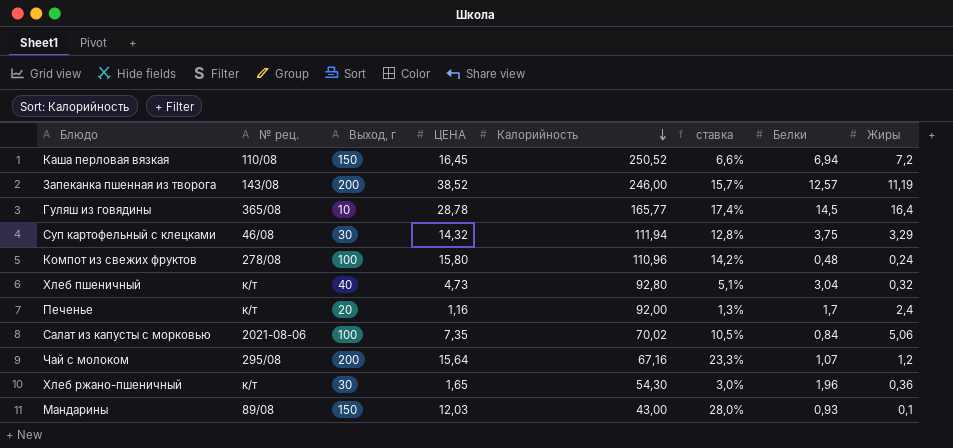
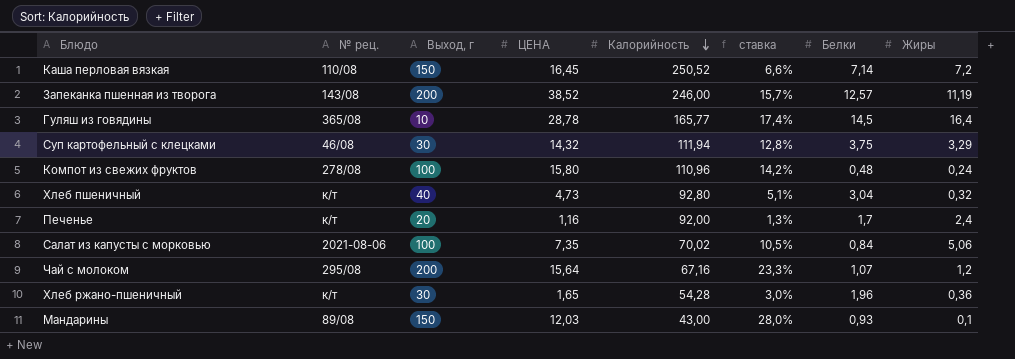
Каша перловая вязкая | Белки: 6,94 -> 7,14
Хлеб ржано-пшеничный | Калорийность: 54,30 -> 54,28

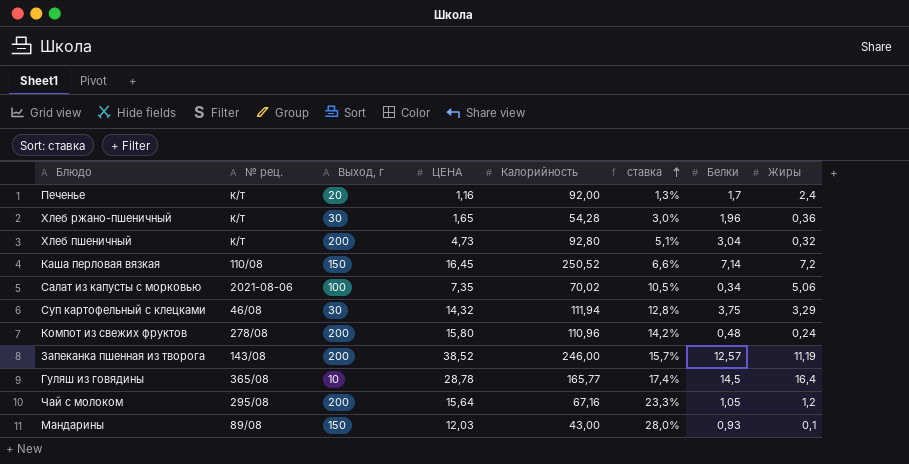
row order: Калорийность descending -> ставка ascending
Хлеб пшеничный | Выход, г: 40 -> 200
Салат из капусты с морковью | Белки: 0,84 -> 0,34
Компот из свежих фруктов | Выход, г: 100 -> 200
Чай с молоком | Белки: 1,07 -> 1,05

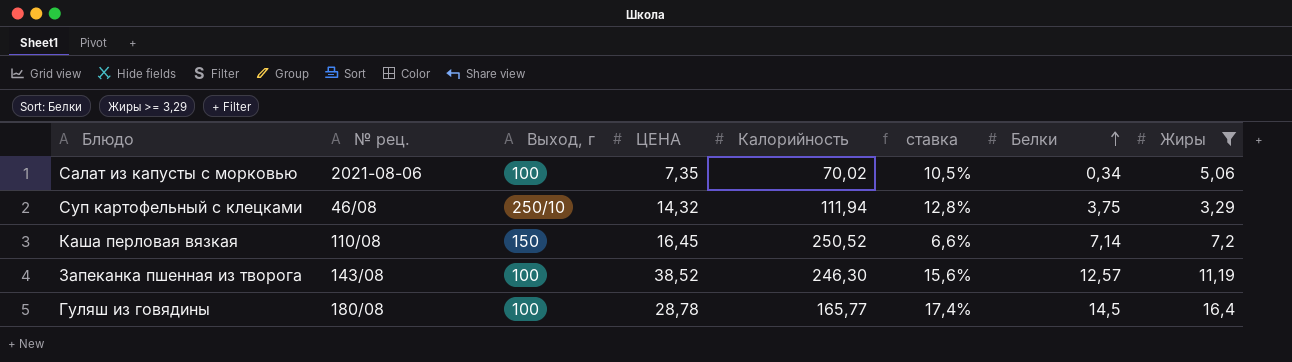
filter: none -> Жиры >= 3,29
row order: ставка ascending -> Белки ascending
Суп картофельный с клецками | Выход, г: 30 -> 250/10
Запеканка пшенная из творога | Выход, г: 200 -> 100
Запеканка пшенная из творога | Калорийность: 246,00 -> 246,30
Запеканка пшенная из творога | ставка: 15,7% -> 15,6%
Гуляш из говядины | № рец.: 365/08 -> 180/08
Гуляш из говядины | Выход, г: 10 -> 100

